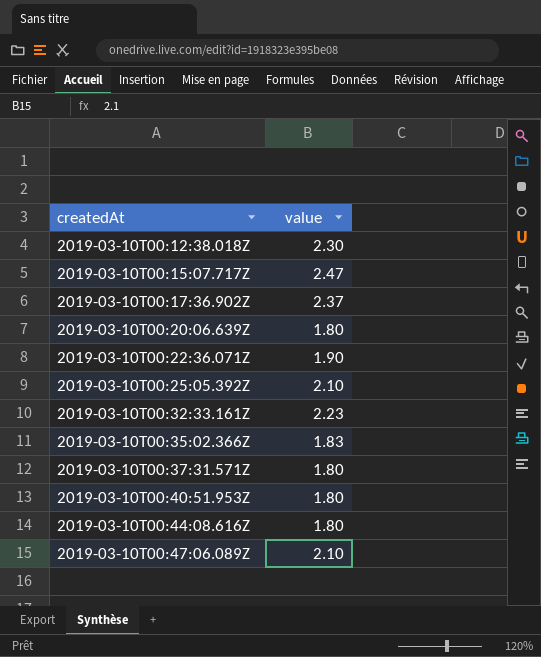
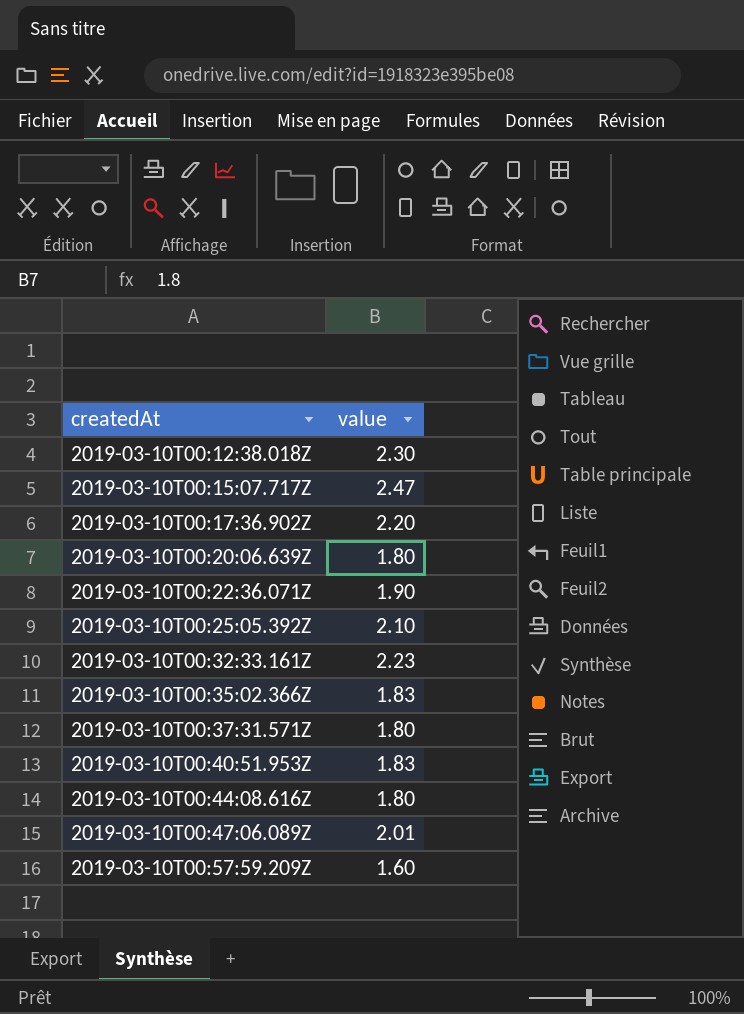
2019-03-10T00:17:36.902Z | value: 2.37 -> 2.20
2019-03-10T00:40:51.953Z | value: 1.80 -> 1.83
2019-03-10T00:47:06.089Z | value: 2.10 -> 2.01
row 2019-03-10T00:57:59.209Z: none -> 1.60

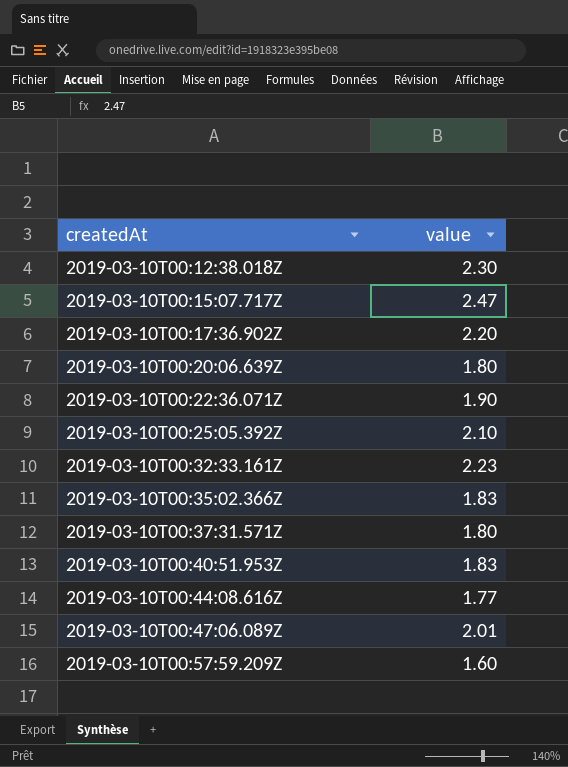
2019-03-10T00:44:08.616Z | value: 1.80 -> 1.77

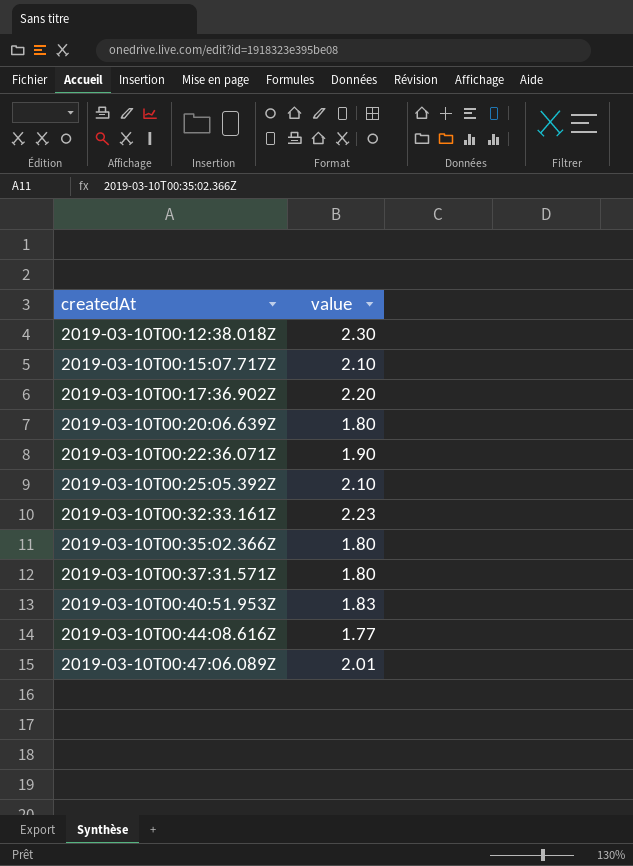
row 2019-03-10T00:57:59.209Z: 1.60 -> none
2019-03-10T00:15:07.717Z | value: 2.47 -> 2.10
2019-03-10T00:35:02.366Z | value: 1.83 -> 1.80

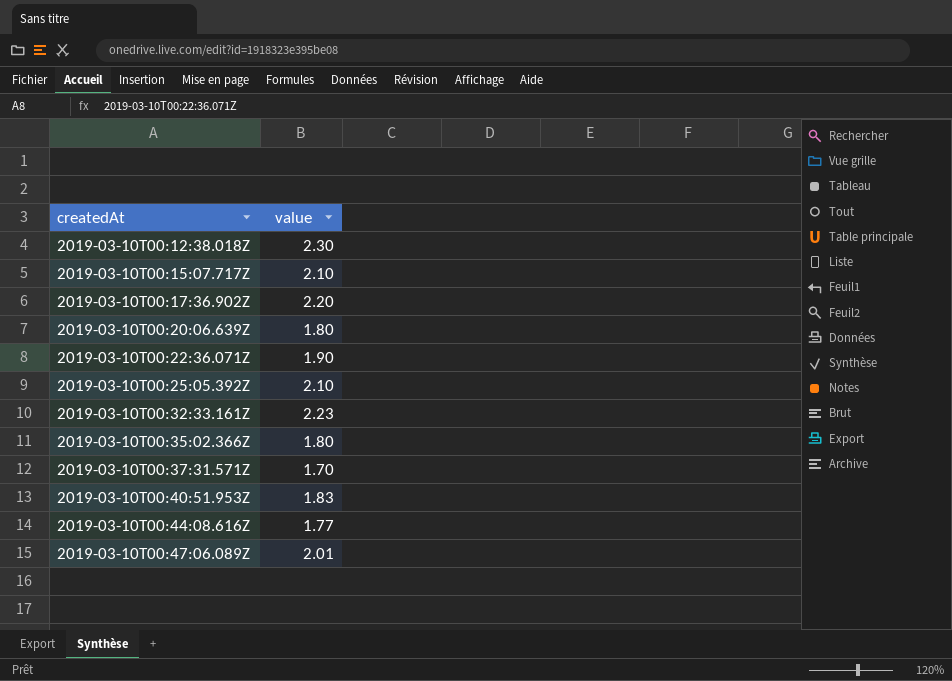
2019-03-10T00:37:31.571Z | value: 1.80 -> 1.70

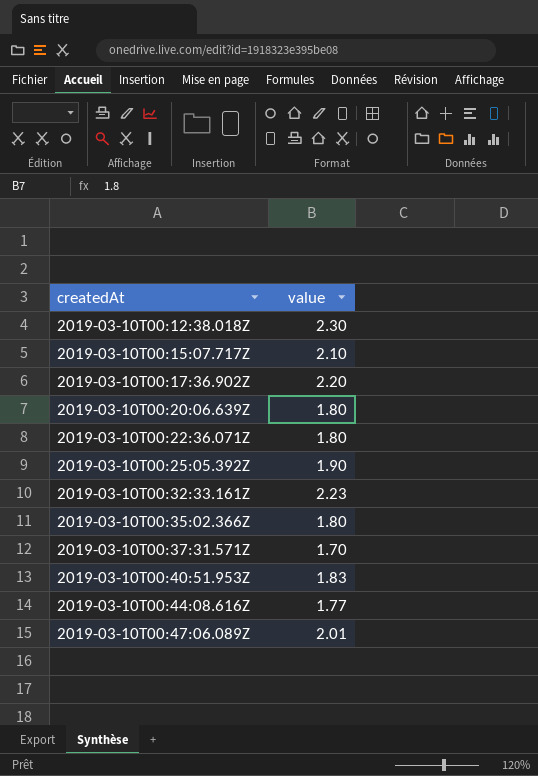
2019-03-10T00:22:36.071Z | value: 1.90 -> 1.80
2019-03-10T00:25:05.392Z | value: 2.10 -> 1.90

